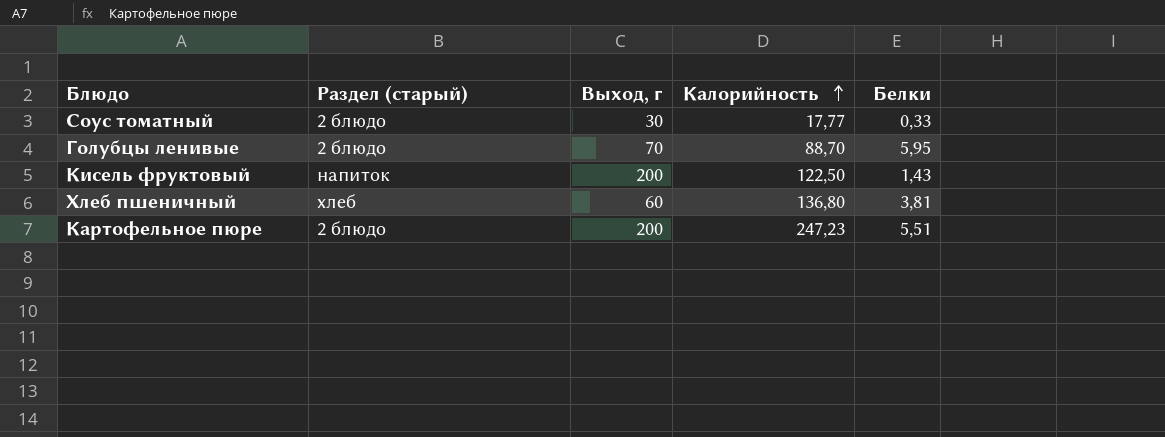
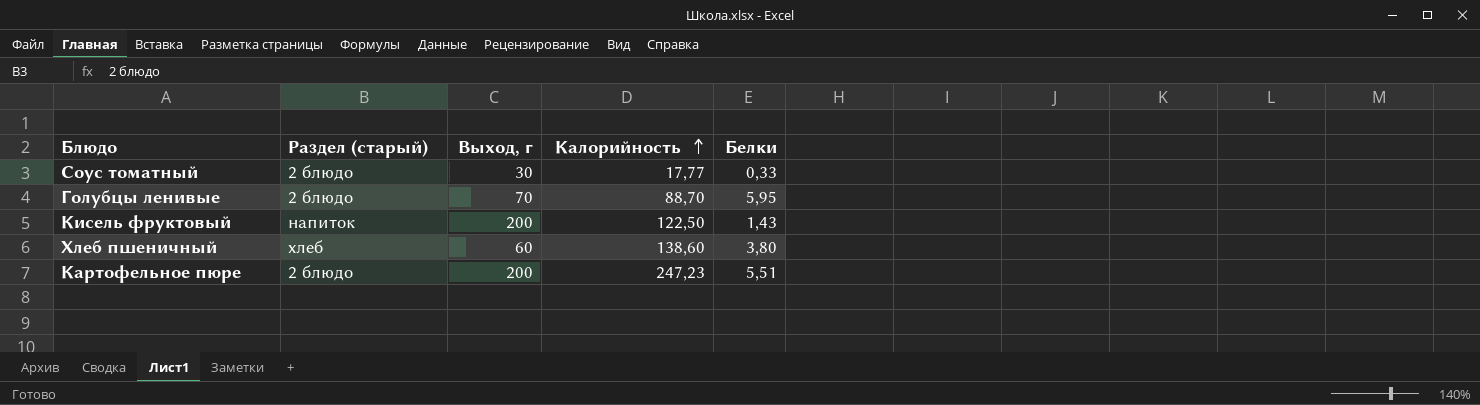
Хлеб пшеничный | Калорийность: 136,80 -> 138,60
Хлеб пшеничный | Белки: 3,81 -> 3,80

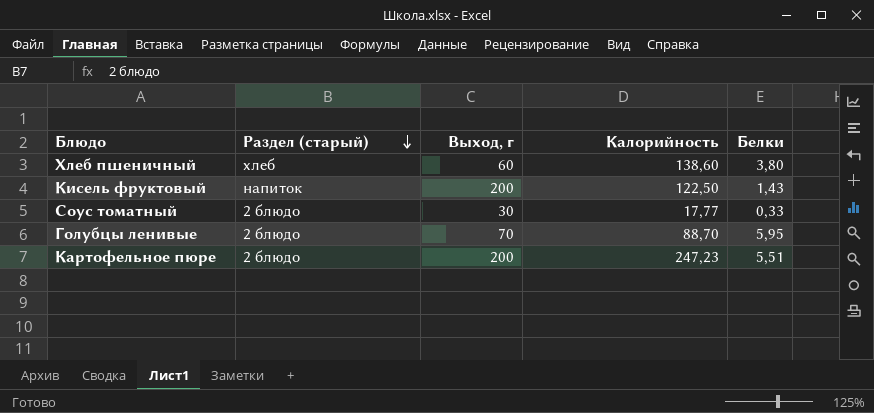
row order: Калорийность ascending -> Раздел (старый) descending

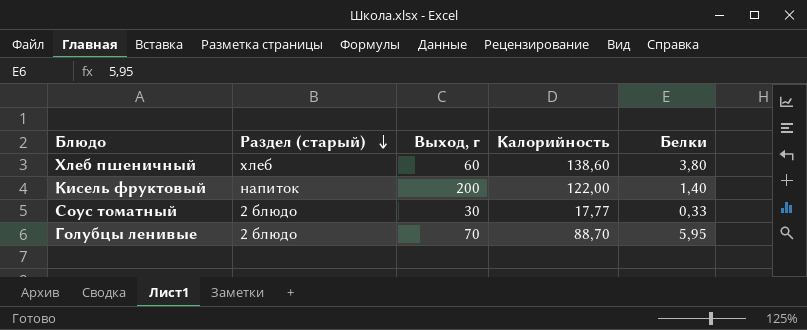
row Картофельное пюре: 2 блюдо | 200 | 247,23 | 5,51 -> none
Кисель фруктовый | Калорийность: 122,50 -> 122,00
Кисель фруктовый | Белки: 1,43 -> 1,40

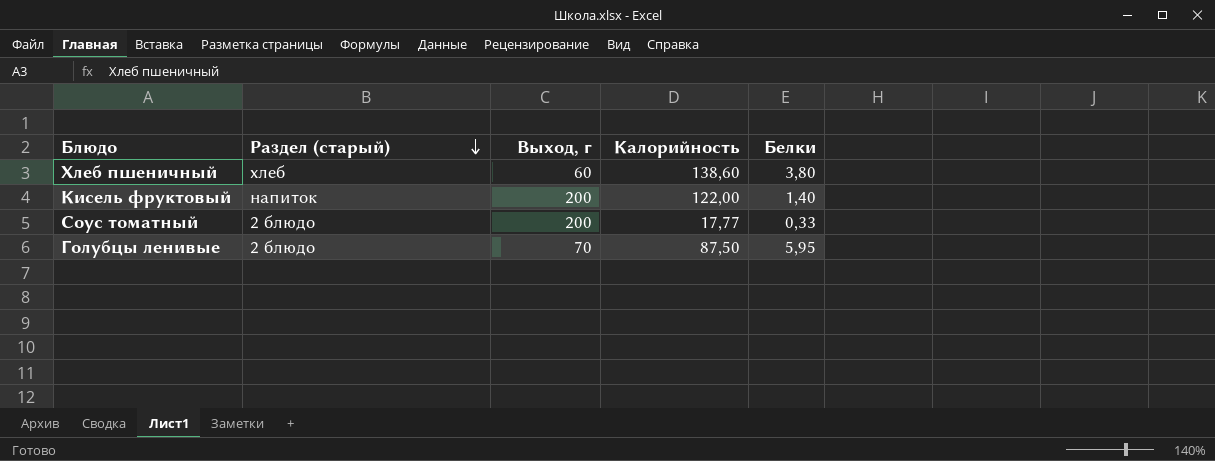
Соус томатный | Выход, г: 30 -> 200
Голубцы ленивые | Калорийность: 88,70 -> 87,50

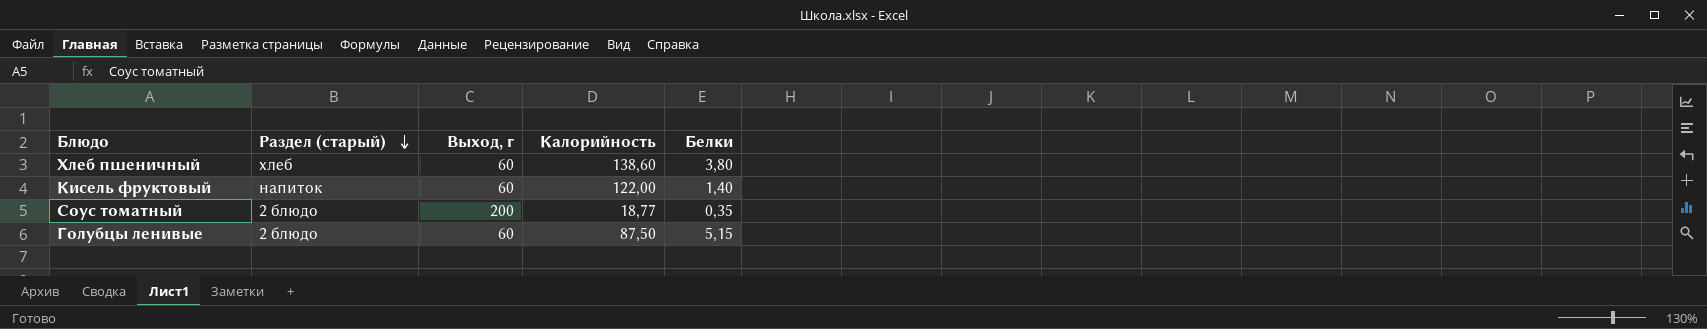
Кисель фруктовый | Выход, г: 200 -> 60
Соус томатный | Калорийность: 17,77 -> 18,77
Соус томатный | Белки: 0,33 -> 0,35
Голубцы ленивые | Выход, г: 70 -> 60
Голубцы ленивые | Белки: 5,95 -> 5,15

